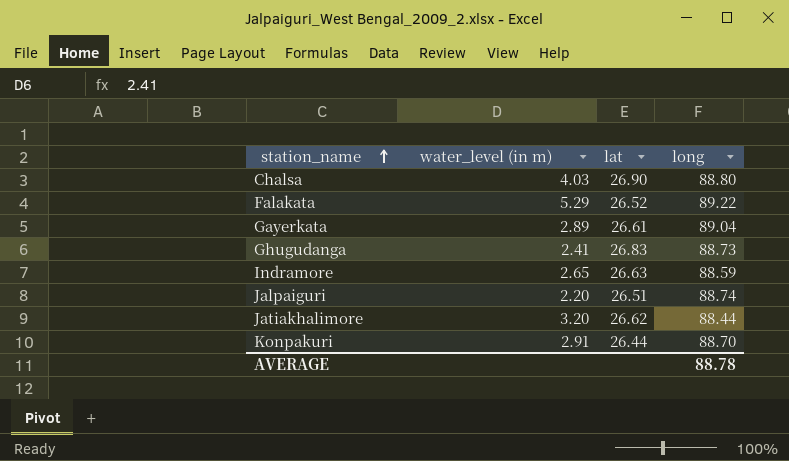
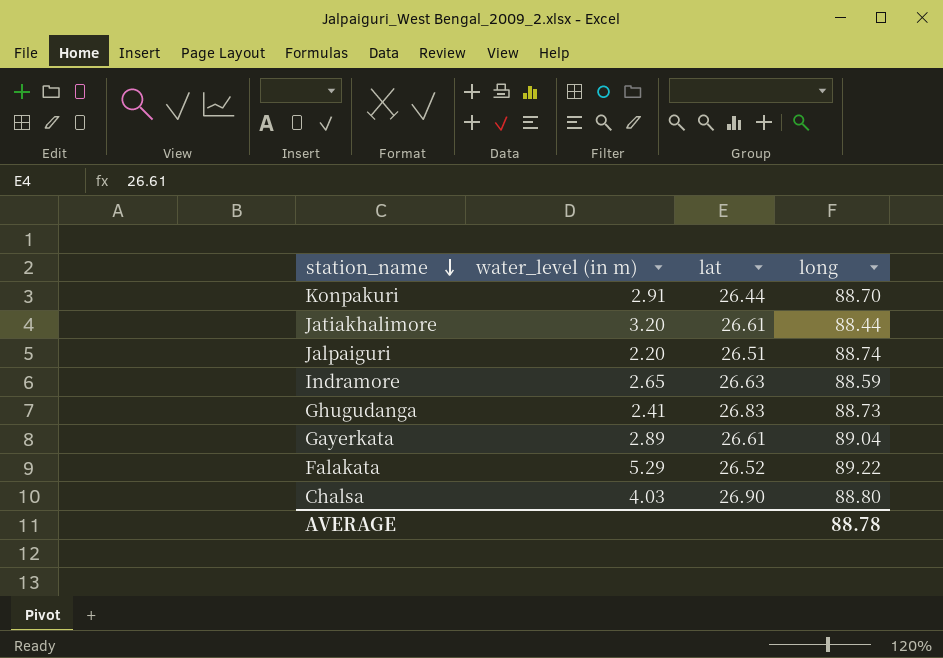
row order: station_name ascending -> station_name descending
Jatiakhalimore | lat: 26.62 -> 26.61

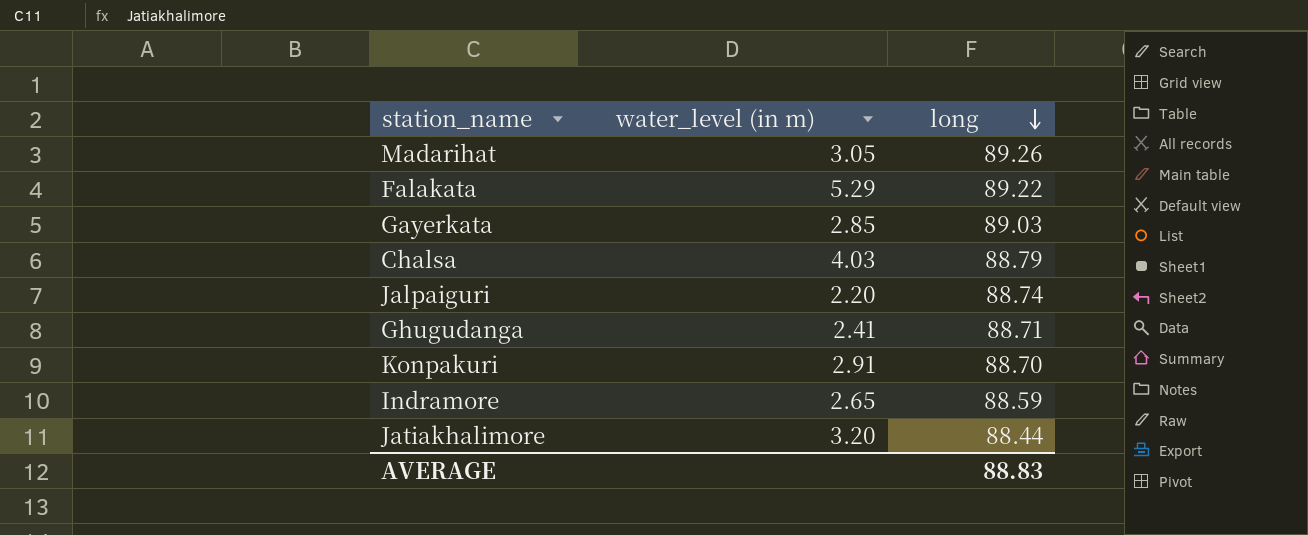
row order: station_name descending -> long descending
column lat | position: 3 -> none
row Madarihat: none -> 3.05 | 89.26
Gayerkata | water_level (in m): 2.89 -> 2.85
Gayerkata | long: 89.04 -> 89.03
Chalsa | long: 88.80 -> 88.79
Ghugudanga | long: 88.73 -> 88.71
AVERAGE | long: 88.78 -> 88.83

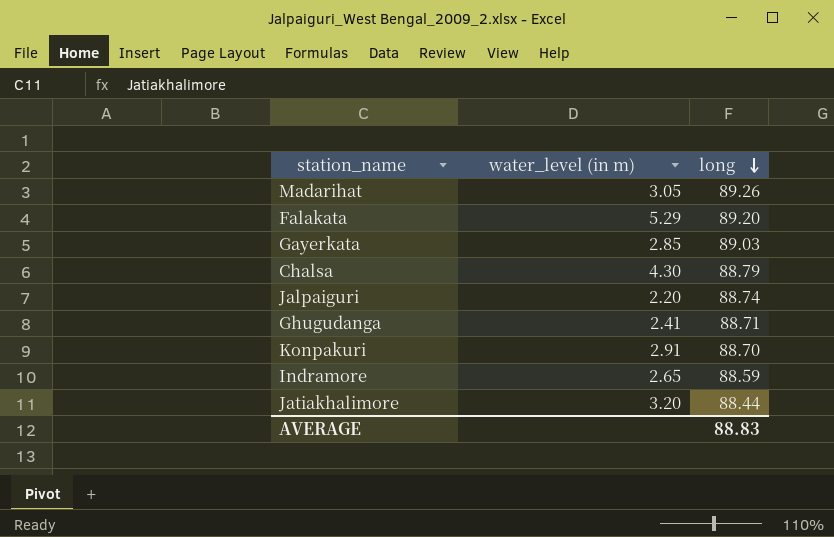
Falakata | long: 89.22 -> 89.20
Chalsa | water_level (in m): 4.03 -> 4.30

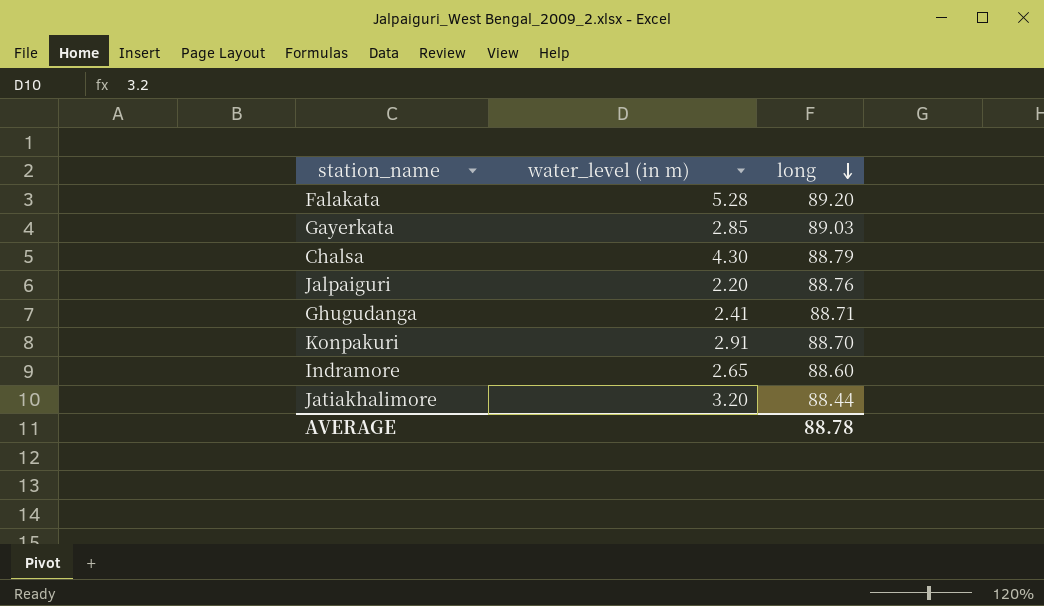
row Madarihat: 3.05 | 89.26 -> none
Falakata | water_level (in m): 5.29 -> 5.28
Jalpaiguri | long: 88.74 -> 88.76
Indramore | long: 88.59 -> 88.60
AVERAGE | long: 88.83 -> 88.78

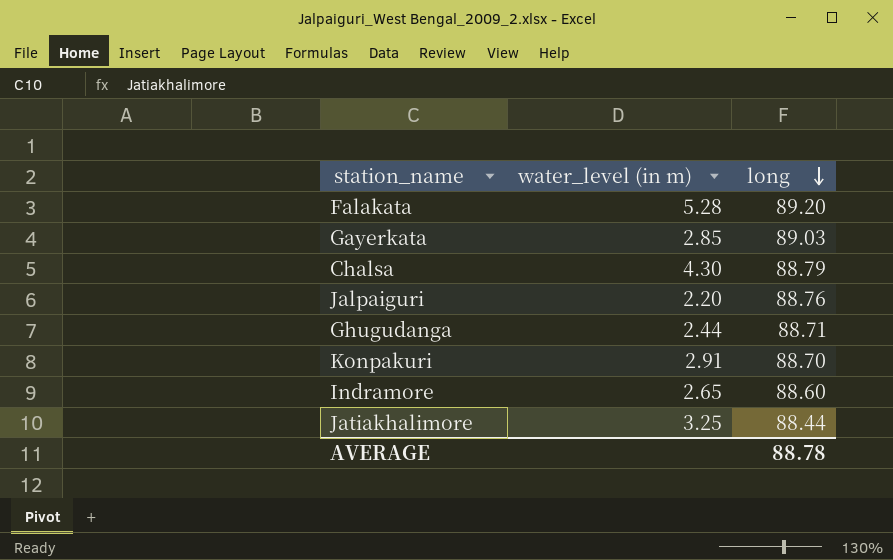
Ghugudanga | water_level (in m): 2.41 -> 2.44
Jatiakhalimore | water_level (in m): 3.20 -> 3.25

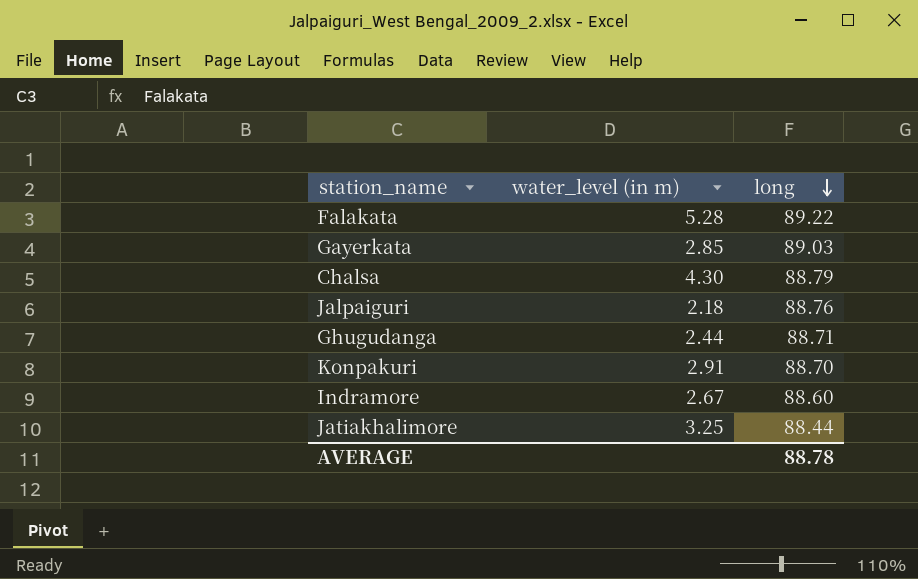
Falakata | long: 89.20 -> 89.22
Jalpaiguri | water_level (in m): 2.20 -> 2.18
Indramore | water_level (in m): 2.65 -> 2.67

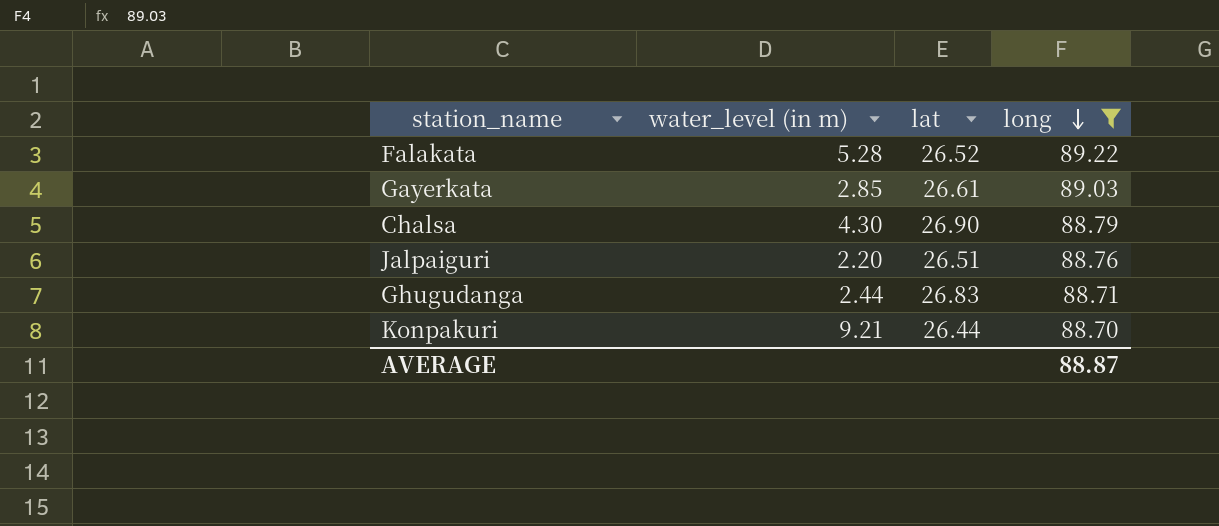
filter: none -> long >= 88.70
column lat | position: none -> 3
Jalpaiguri | water_level (in m): 2.18 -> 2.20
Konpakuri | water_level (in m): 2.91 -> 9.21
AVERAGE | long: 88.78 -> 88.87

